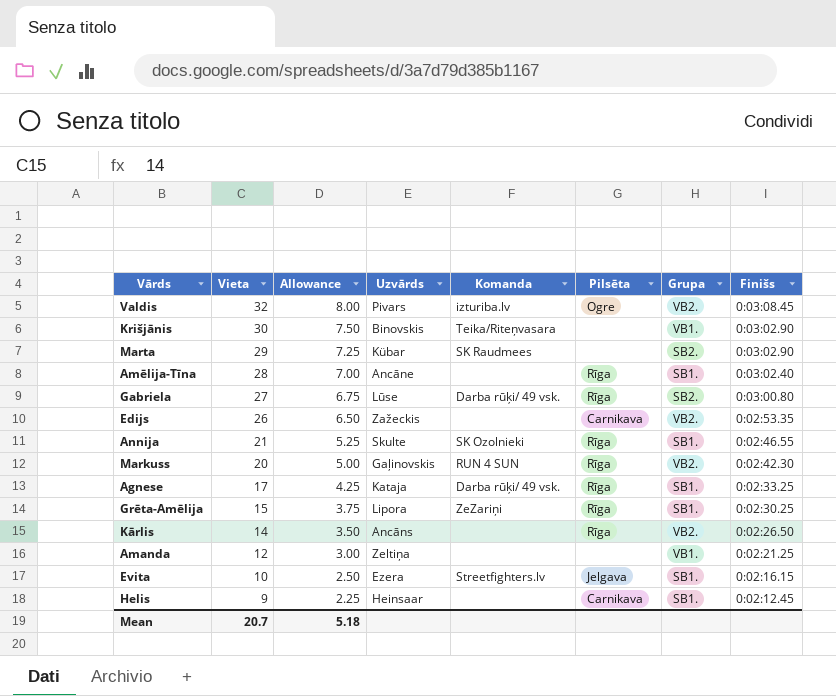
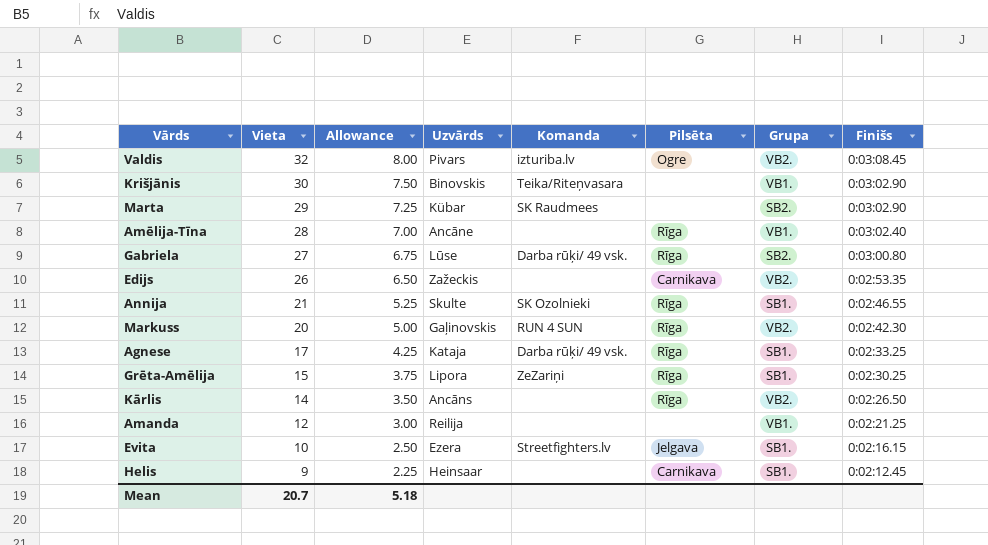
Amēlija-Tīna | Grupa: SB1. -> VB1.
Amanda | Uzvārds: Zeltiņa -> Reilija

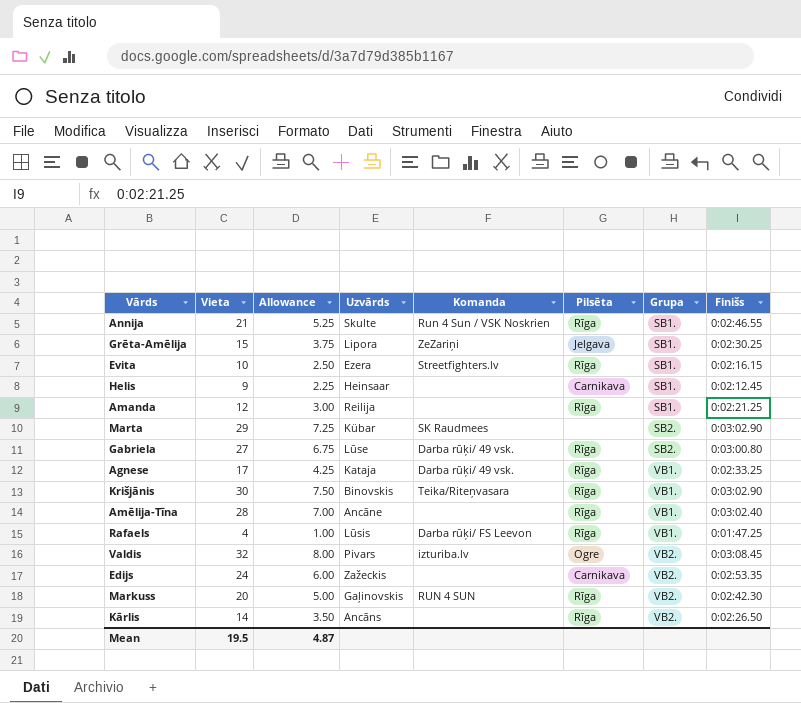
row order: Vieta descending -> Grupa ascending
Annija | Komanda: SK Ozolnieki -> Run 4 Sun / VSK Noskrien
Grēta-Amēlija | Pilsēta: Rīga -> Jelgava
Evita | Pilsēta: Jelgava -> Rīga
Amanda | Pilsēta: none -> Rīga
Amanda | Grupa: VB1. -> SB1.
Agnese | Grupa: SB1. -> VB1.
Krišjānis | Pilsēta: none -> Rīga
row Rafaels: none -> 4 | 1.00 | Lūsis | Darba rūķi/ FS Leevon | Rīga | VB1. | 0:01:47.25
Edijs | Vieta: 26 -> 24
Edijs | Allowance: 6.50 -> 6.00
Mean | Vieta: 20.7 -> 19.5
Mean | Allowance: 5.18 -> 4.87

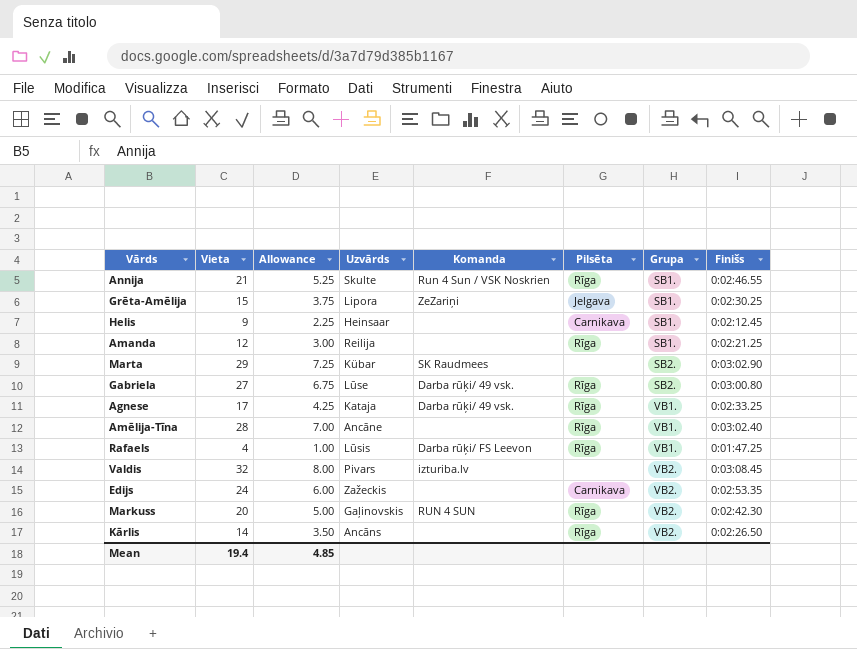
row Evita: 10 | 2.50 | Ezera | Streetfighters.lv | Rīga | SB1. | 0:02:16.15 -> none
row Krišjānis: 30 | 7.50 | Binovskis | Teika/Riteņvasara | Rīga | VB1. | 0:03:02.90 -> none
Valdis | Pilsēta: Ogre -> none
Mean | Vieta: 19.5 -> 19.4
Mean | Allowance: 4.87 -> 4.85

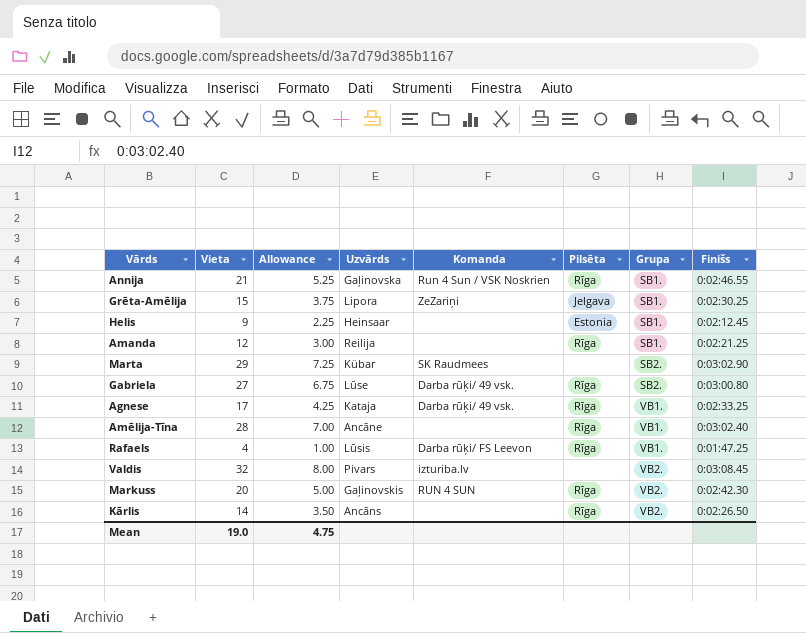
row Edijs: 24 | 6.00 | Zažeckis | none | Carnikava | VB2. | 0:02:53.35 -> none
Annija | Uzvārds: Skulte -> Gaļinovska
Helis | Pilsēta: Carnikava -> Estonia
Mean | Vieta: 19.4 -> 19.0
Mean | Allowance: 4.85 -> 4.75

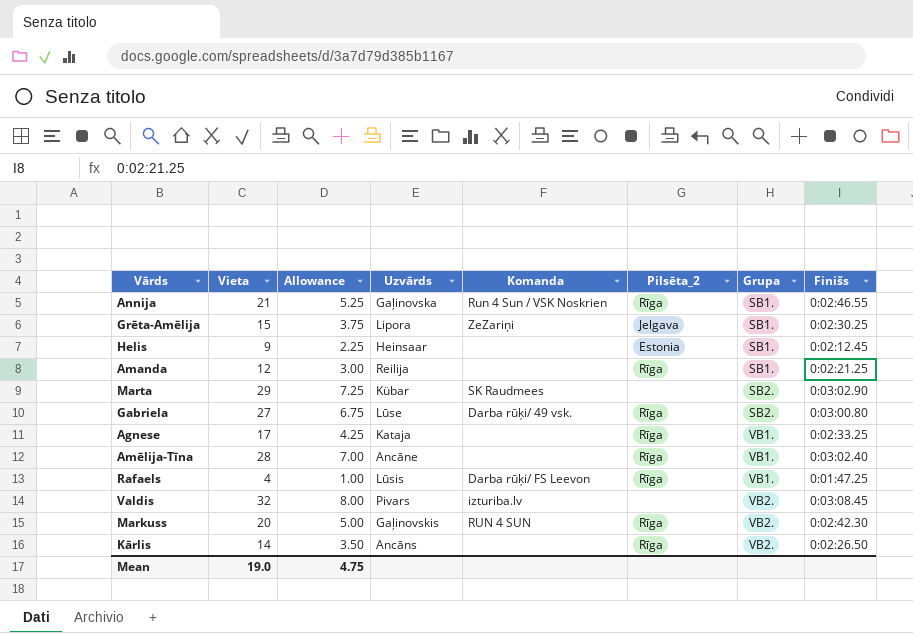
column name: Pilsēta -> Pilsēta_2
Agnese | Komanda: Darba rūķi/ 49 vsk. -> none

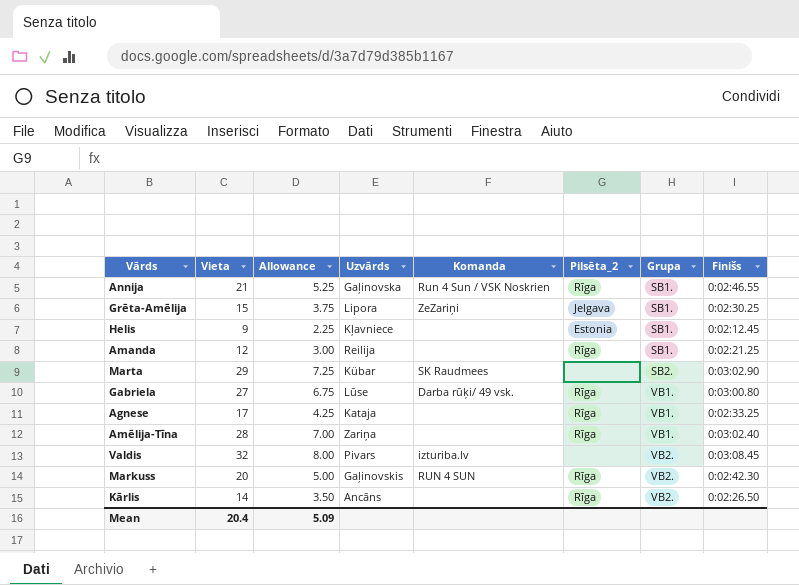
row Rafaels: 4 | 1.00 | Lūsis | Darba rūķi/ FS Leevon | Rīga | VB1. | 0:01:47.25 -> none
Helis | Uzvārds: Heinsaar -> Kļavniece
Gabriela | Grupa: SB2. -> VB1.
Amēlija-Tīna | Uzvārds: Ancāne -> Zariņa
Mean | Vieta: 19.0 -> 20.4
Mean | Allowance: 4.75 -> 5.09

